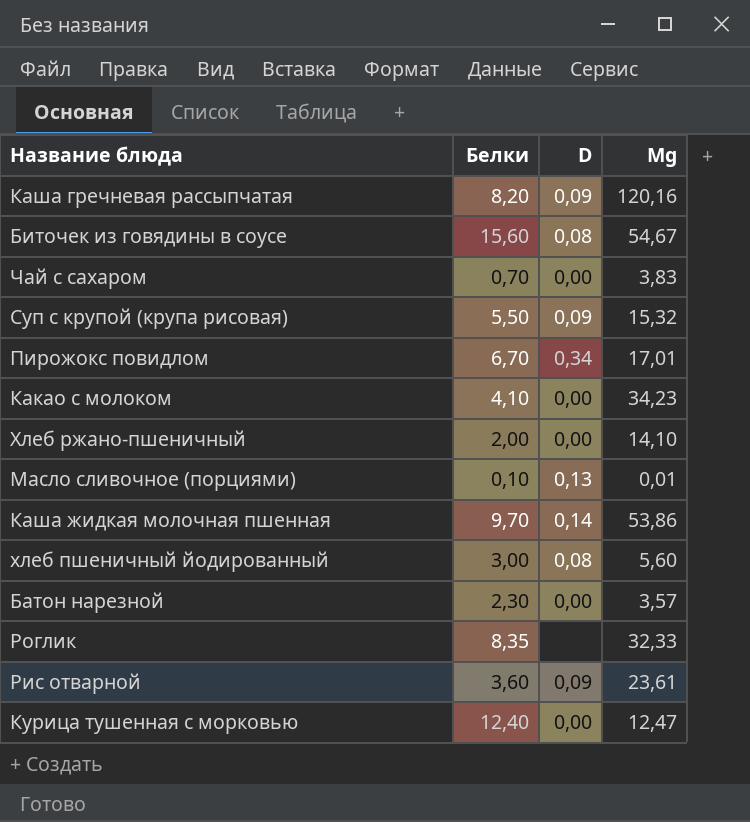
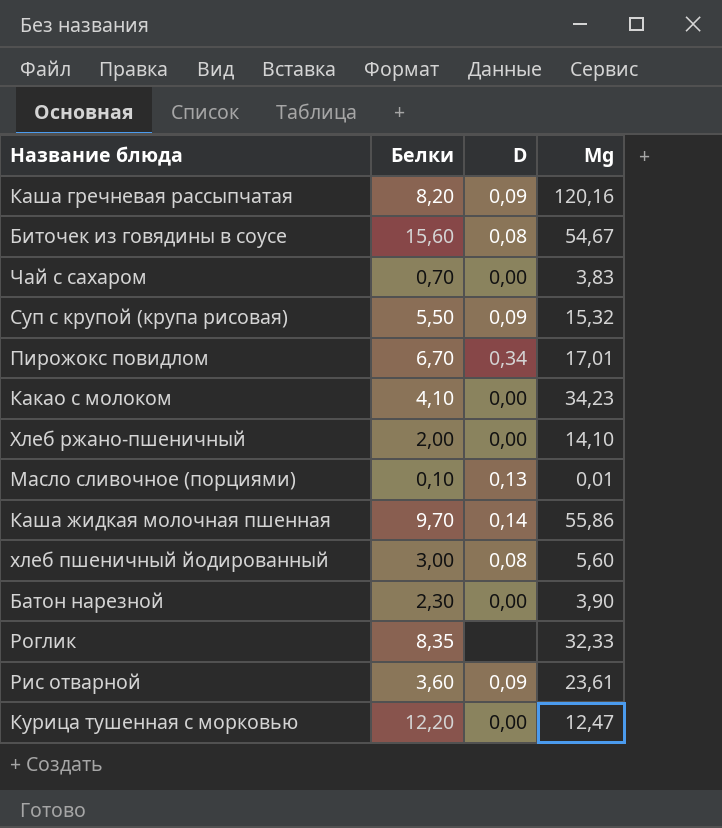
Каша жидкая молочная пшенная | Mg: 53,86 -> 55,86
Батон нарезной | Mg: 3,57 -> 3,90
Курица тушенная с морковью | Белки: 12,40 -> 12,20

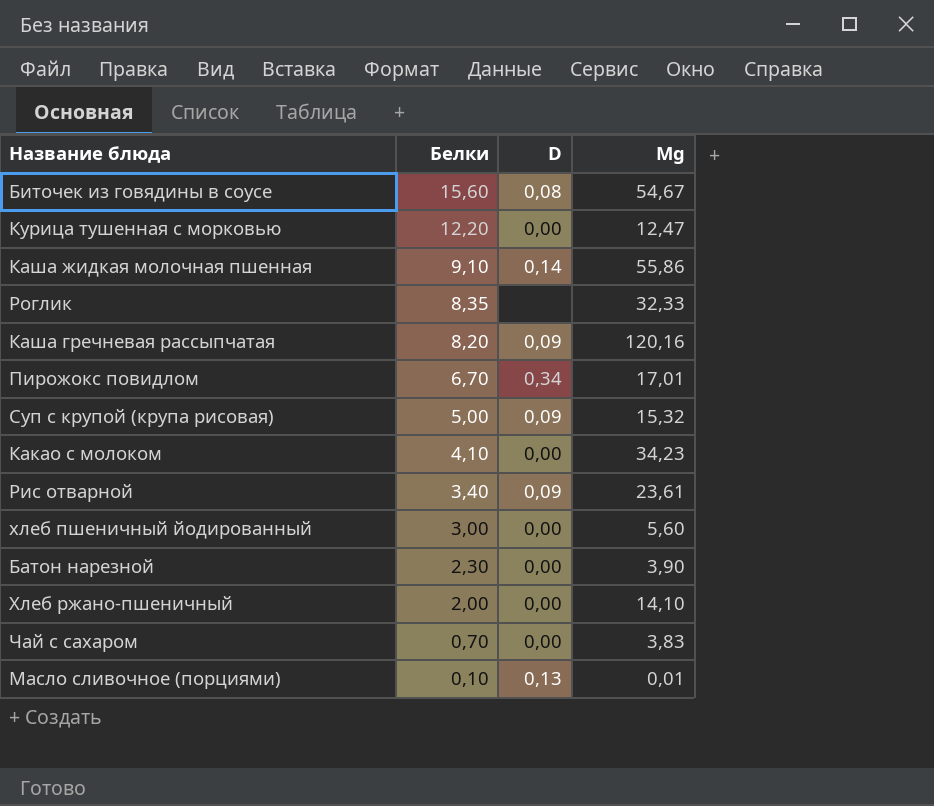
row order: none -> Белки descending
Каша жидкая молочная пшенная | Белки: 9,70 -> 9,10
Суп с крупой (крупа рисовая) | Белки: 5,50 -> 5,00
Рис отварной | Белки: 3,60 -> 3,40
хлеб пшеничный йодированный | D: 0,08 -> 0,00

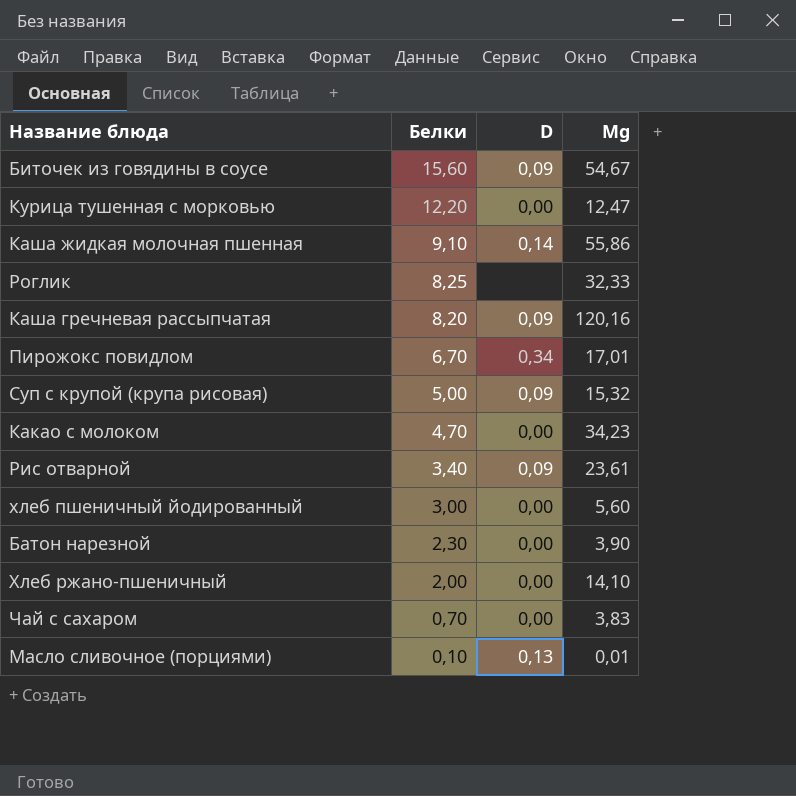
Биточек из говядины в соусе | D: 0,08 -> 0,09
Роглик | Белки: 8,35 -> 8,25
Какао с молоком | Белки: 4,10 -> 4,70

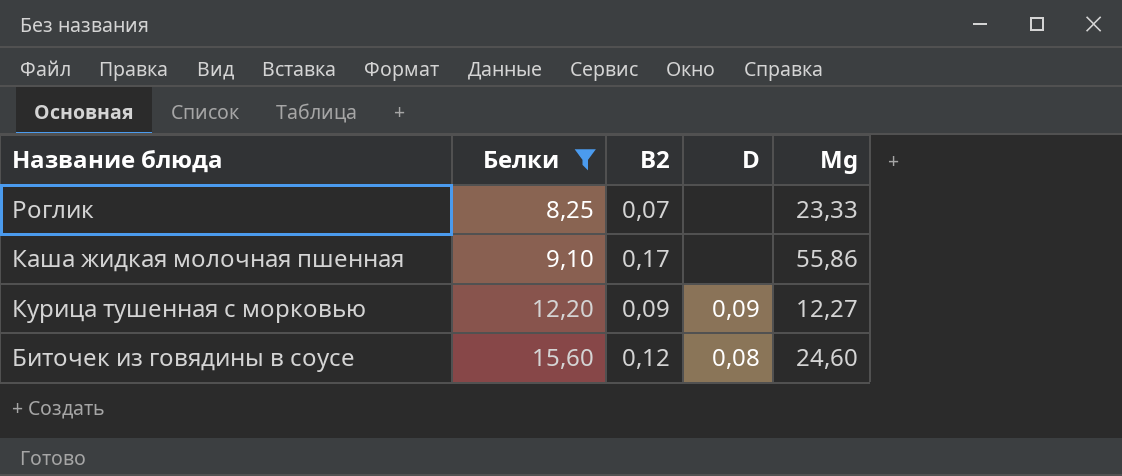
filter: none -> Белки >= 8,25
row order: Белки descending -> Белки ascending
column B2 | position: none -> 3
Роглик | Mg: 32,33 -> 23,33
Каша жидкая молочная пшенная | D: 0,14 -> none
Курица тушенная с морковью | D: 0,00 -> 0,09
Курица тушенная с морковью | Mg: 12,47 -> 12,27
Биточек из говядины в соусе | D: 0,09 -> 0,08
Биточек из говядины в соусе | Mg: 54,67 -> 24,60

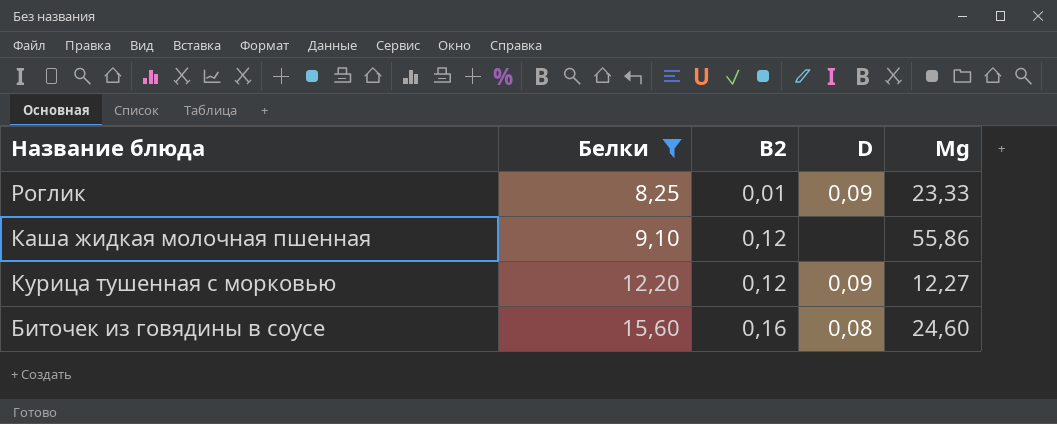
Роглик | B2: 0,07 -> 0,01
Роглик | D: none -> 0,09
Каша жидкая молочная пшенная | B2: 0,17 -> 0,12
Курица тушенная с морковью | B2: 0,09 -> 0,12
Биточек из говядины в соусе | B2: 0,12 -> 0,16

